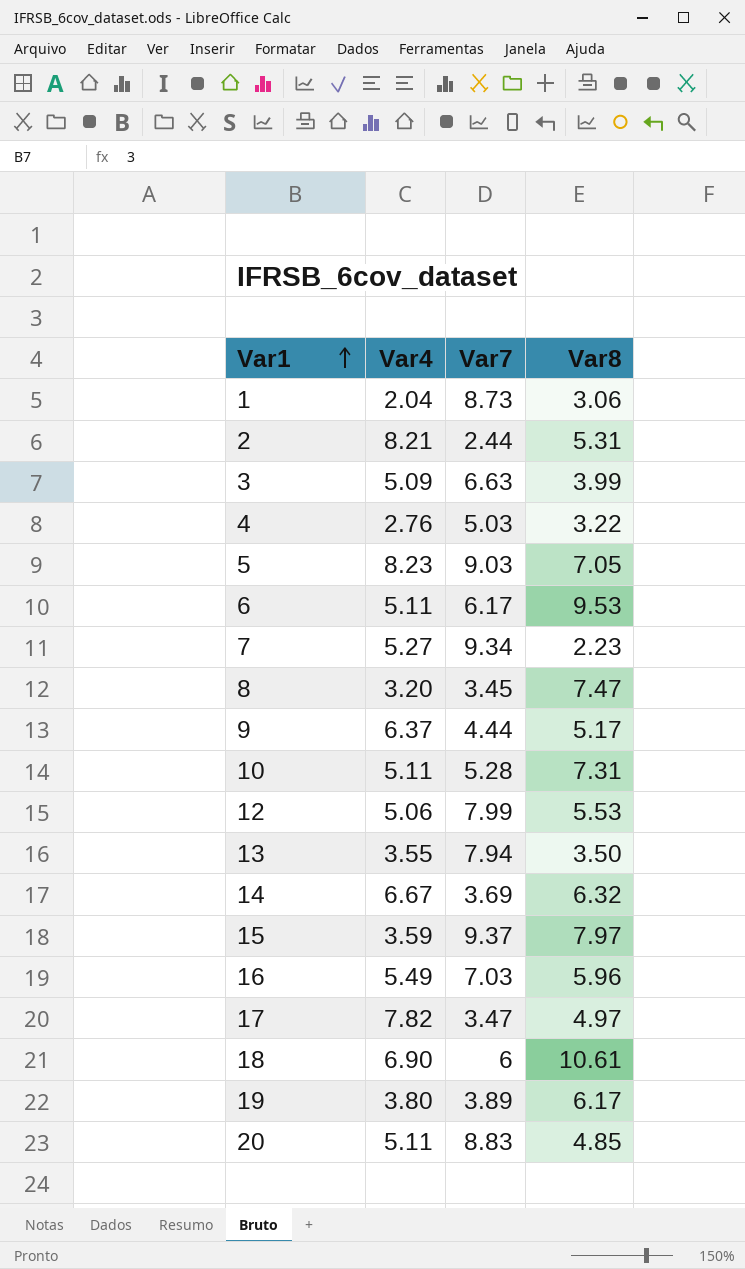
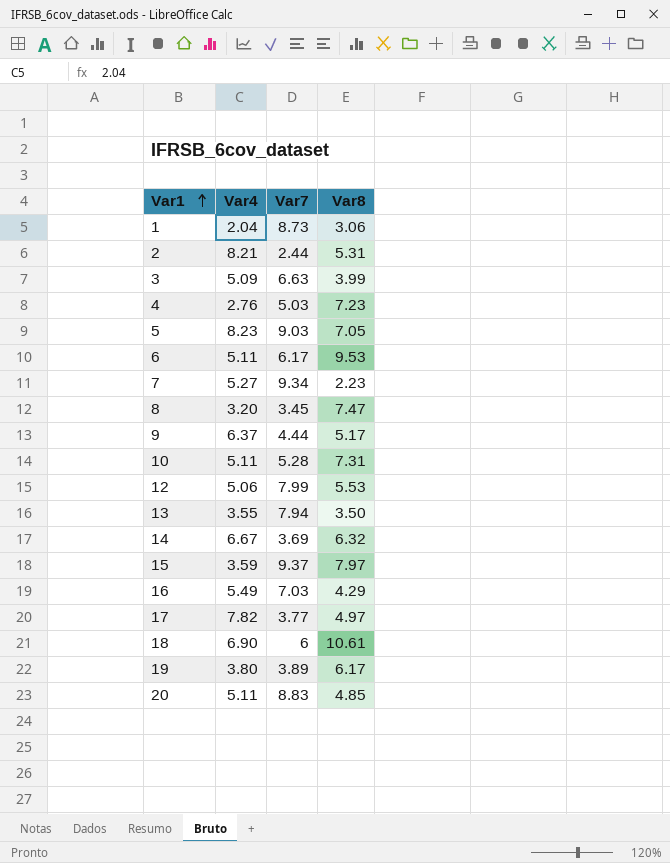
4 | Var8: 3.22 -> 7.23
16 | Var8: 5.96 -> 4.29
17 | Var7: 3.47 -> 3.77

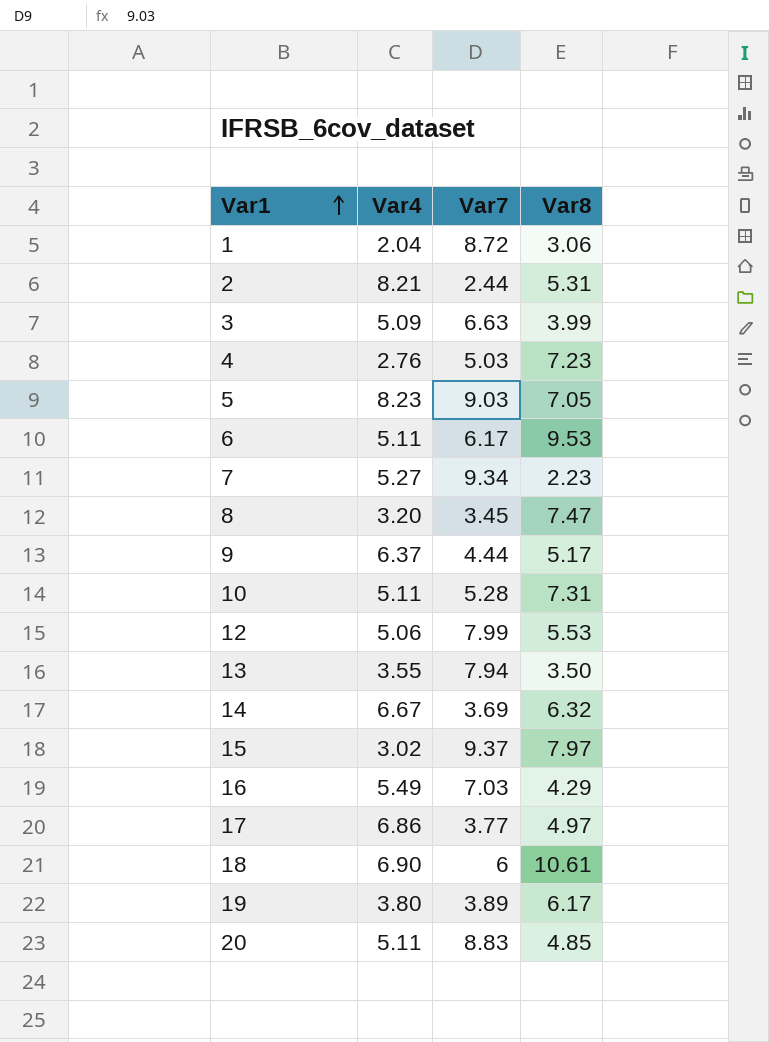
1 | Var7: 8.73 -> 8.72
15 | Var4: 3.59 -> 3.02
17 | Var4: 7.82 -> 6.86

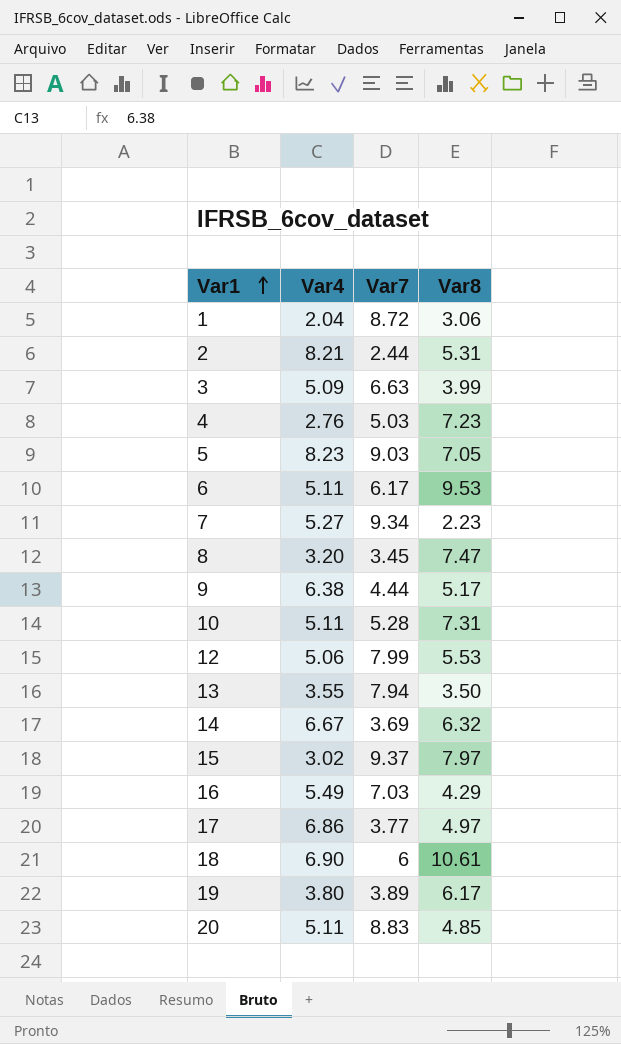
9 | Var4: 6.37 -> 6.38

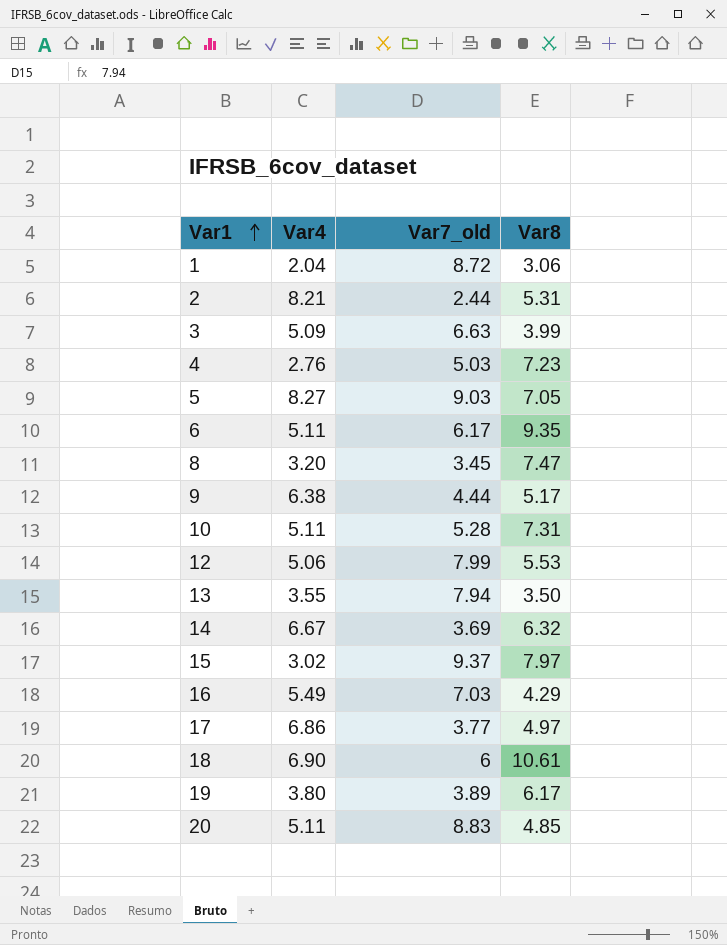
column name: Var7 -> Var7_old
row 7: 5.27 | 9.34 | 2.23 -> none
5 | Var4: 8.23 -> 8.27
6 | Var8: 9.53 -> 9.35

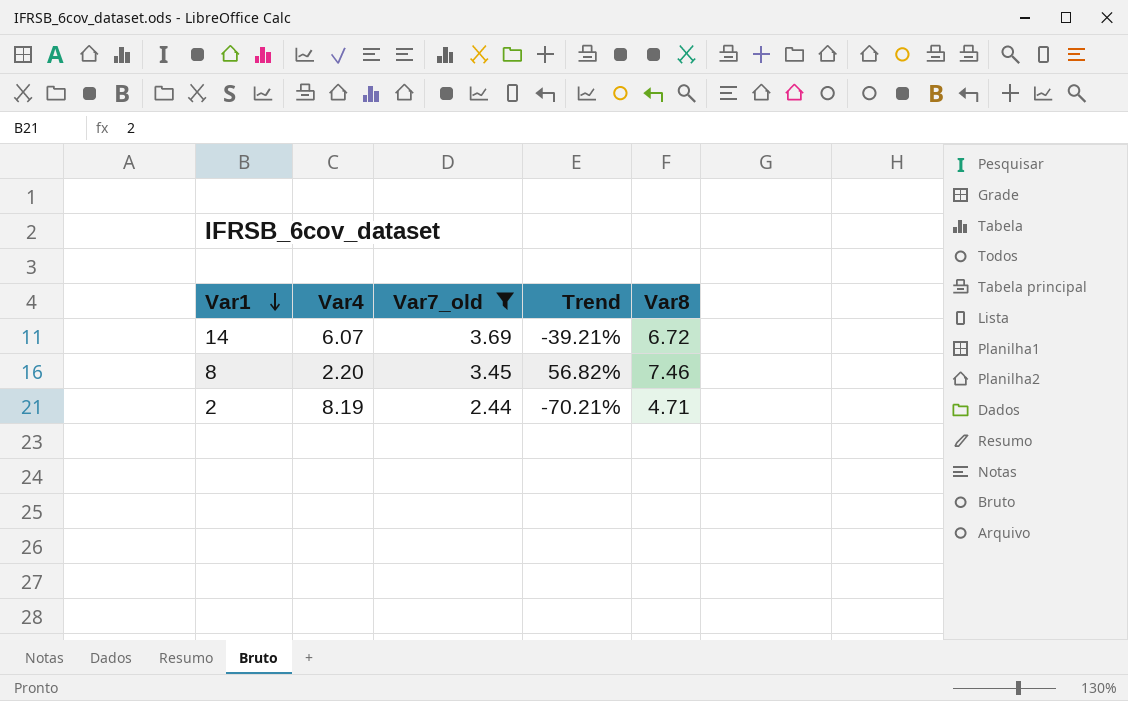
filter: none -> Var7_old <= 3.69
row order: Var1 ascending -> Var1 descending
column Trend | formula: none -> ([Var7_old] - [Var4]) / [Var4]
14 | Var4: 6.67 -> 6.07
14 | Var8: 6.32 -> 6.72
8 | Var4: 3.20 -> 2.20
8 | Var8: 7.47 -> 7.46
2 | Var4: 8.21 -> 8.19
2 | Var8: 5.31 -> 4.71

